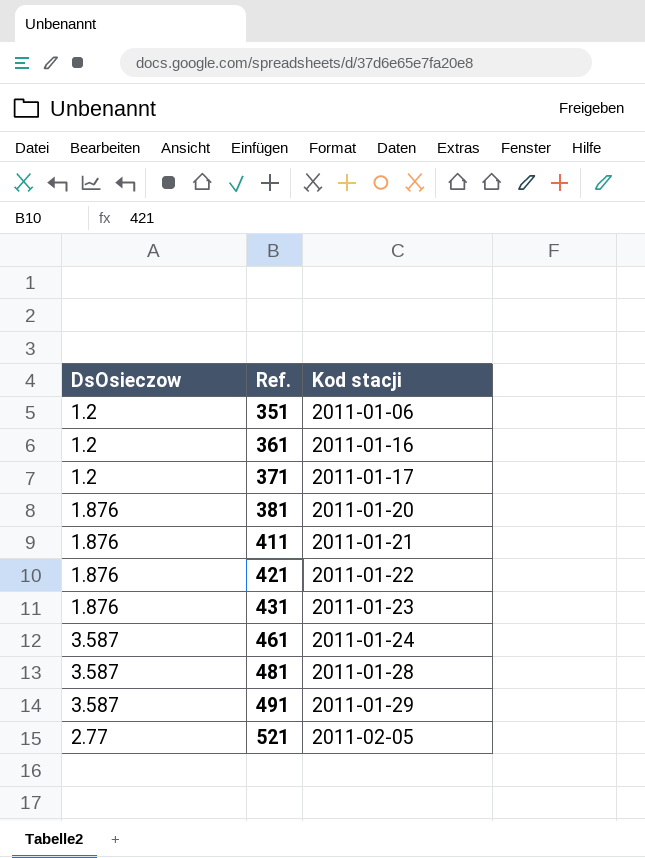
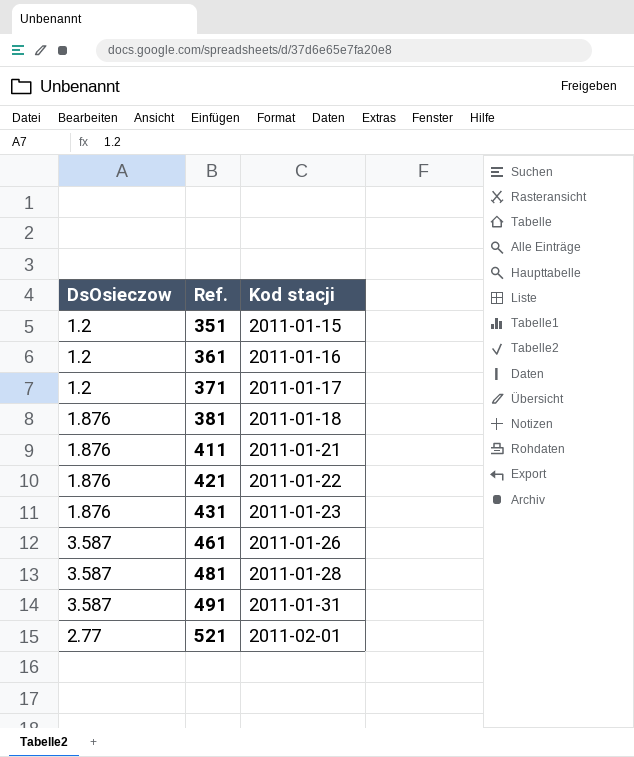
351 | Kod stacji: 2011-01-06 -> 2011-01-15
381 | Kod stacji: 2011-01-20 -> 2011-01-18
461 | Kod stacji: 2011-01-24 -> 2011-01-26
491 | Kod stacji: 2011-01-29 -> 2011-01-31
521 | Kod stacji: 2011-02-05 -> 2011-02-01

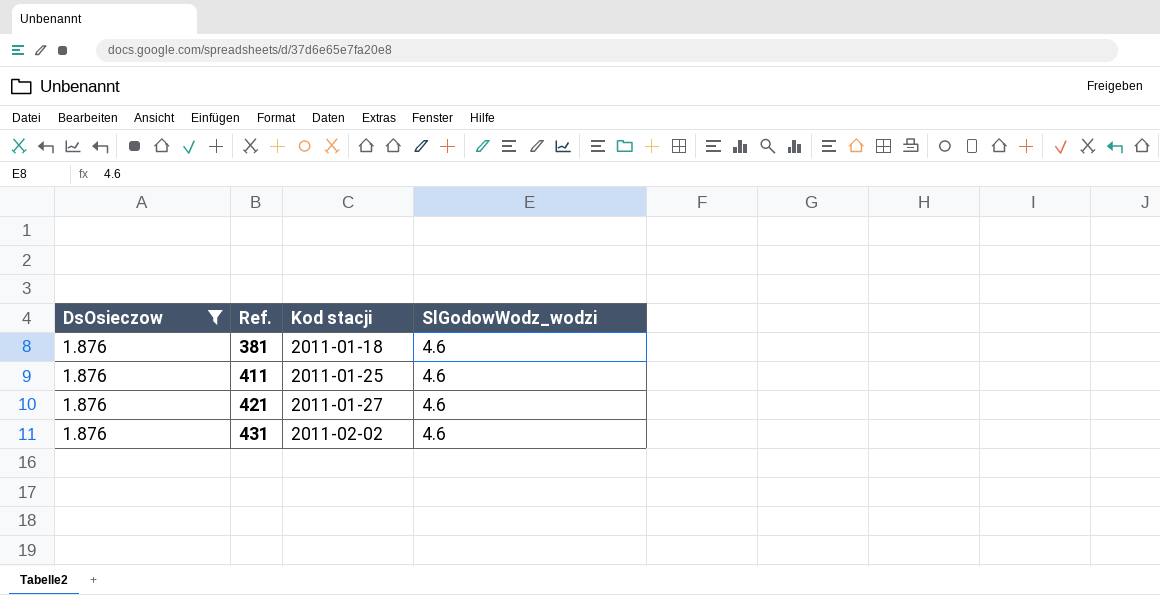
filter: none -> DsOsieczow = 1.876
column SlGodowWodz_wodzi | position: none -> 4
411 | Kod stacji: 2011-01-21 -> 2011-01-25
421 | Kod stacji: 2011-01-22 -> 2011-01-27
431 | Kod stacji: 2011-01-23 -> 2011-02-02

